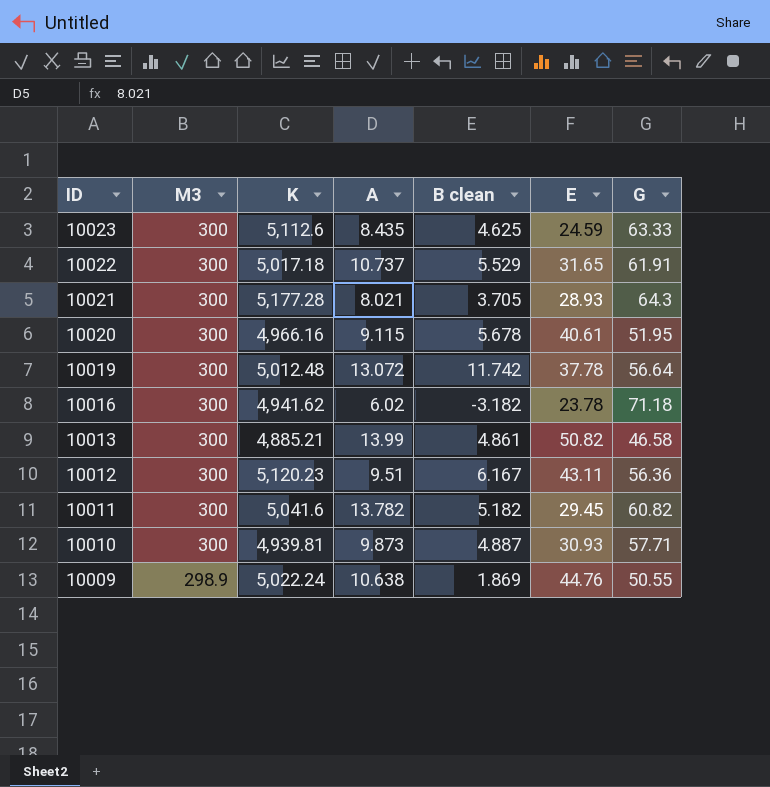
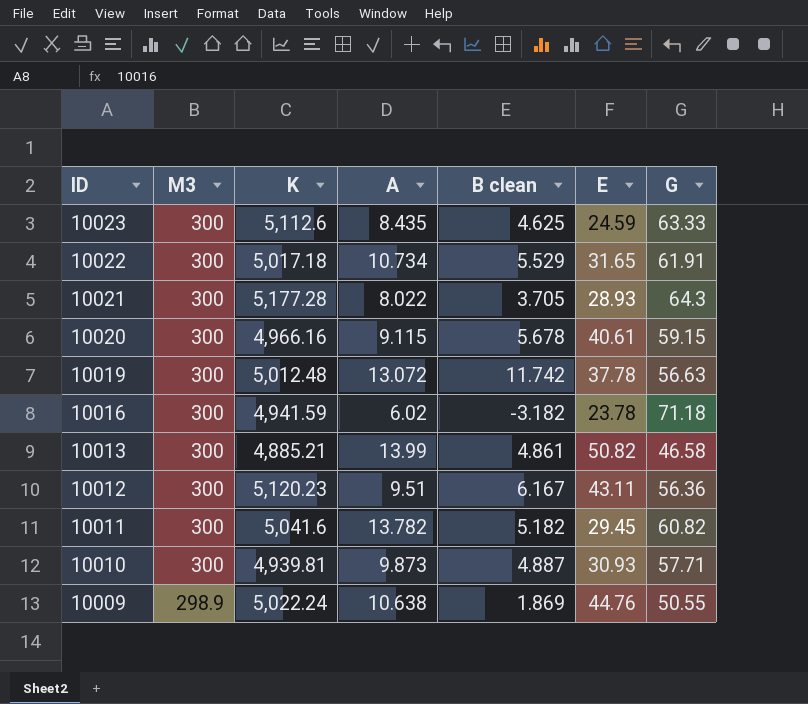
10022 | A: 10.737 -> 10.734
10021 | A: 8.021 -> 8.022
10020 | G: 51.95 -> 59.15
10019 | G: 56.64 -> 56.63
10016 | K: 4,941.62 -> 4,941.59

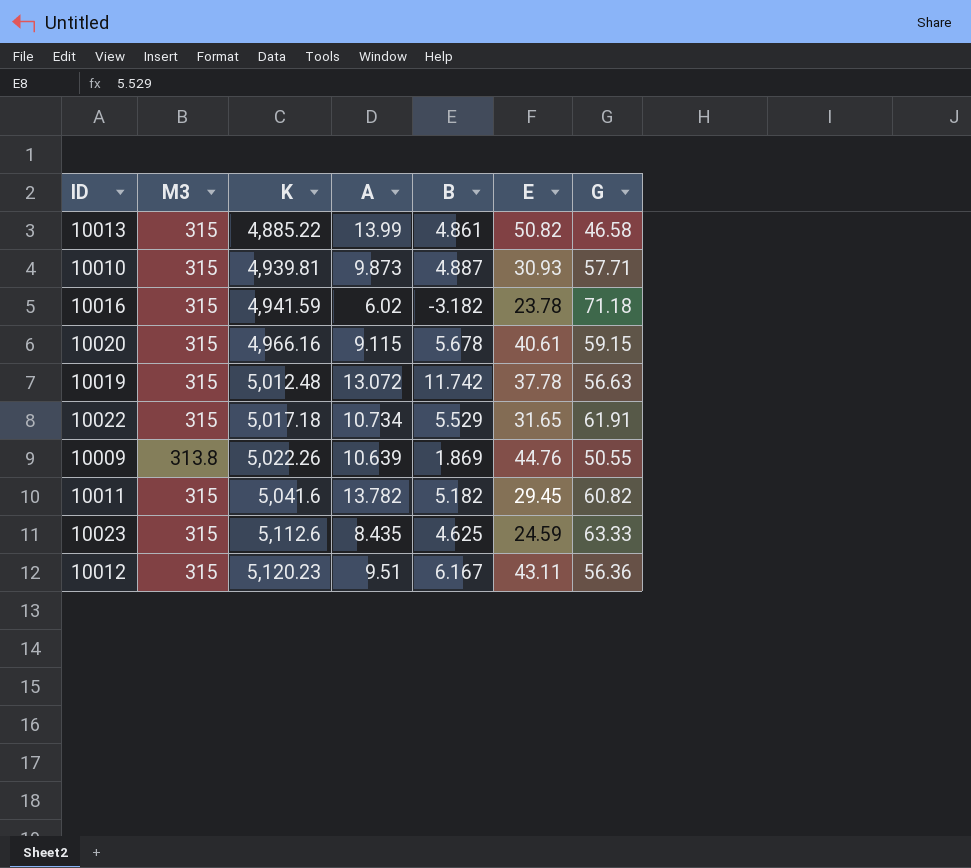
row order: ID descending -> K ascending
column name: B clean -> B
row 10021: 300 | 5,177.28 | 8.022 | 3.705 | 28.93 | 64.3 -> none
10013 | M3: 300 -> 315
10013 | K: 4,885.21 -> 4,885.22
10010 | M3: 300 -> 315
10016 | M3: 300 -> 315
10020 | M3: 300 -> 315
10019 | M3: 300 -> 315
10022 | M3: 300 -> 315
10009 | M3: 298.9 -> 313.8
10009 | K: 5,022.24 -> 5,022.26
10009 | A: 10.638 -> 10.639
10011 | M3: 300 -> 315
10023 | M3: 300 -> 315
10012 | M3: 300 -> 315

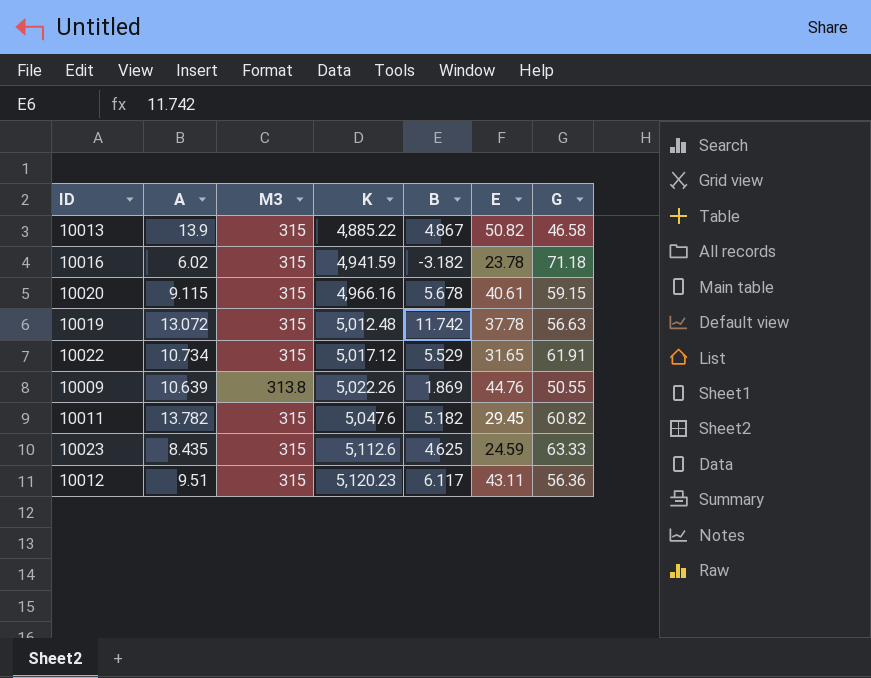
column A | position: 4 -> 2
row 10010: 315 | 4,939.81 | 9.873 | 4.887 | 30.93 | 57.71 -> none
10013 | A: 13.99 -> 13.9
10013 | B: 4.861 -> 4.867
10022 | K: 5,017.18 -> 5,017.12
10011 | K: 5,041.6 -> 5,047.6
10012 | B: 6.167 -> 6.117

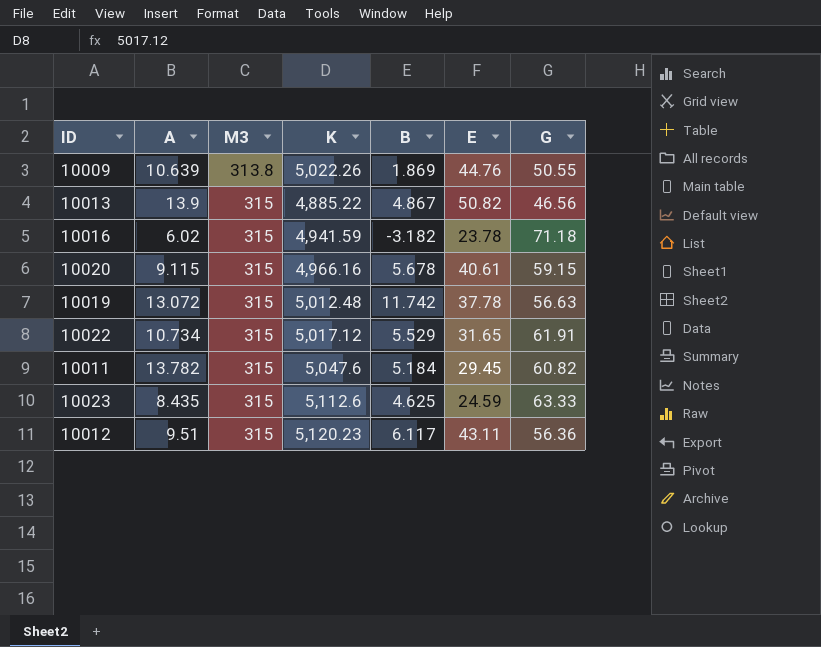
row order: K ascending -> M3 ascending
10013 | G: 46.58 -> 46.56
10011 | B: 5.182 -> 5.184

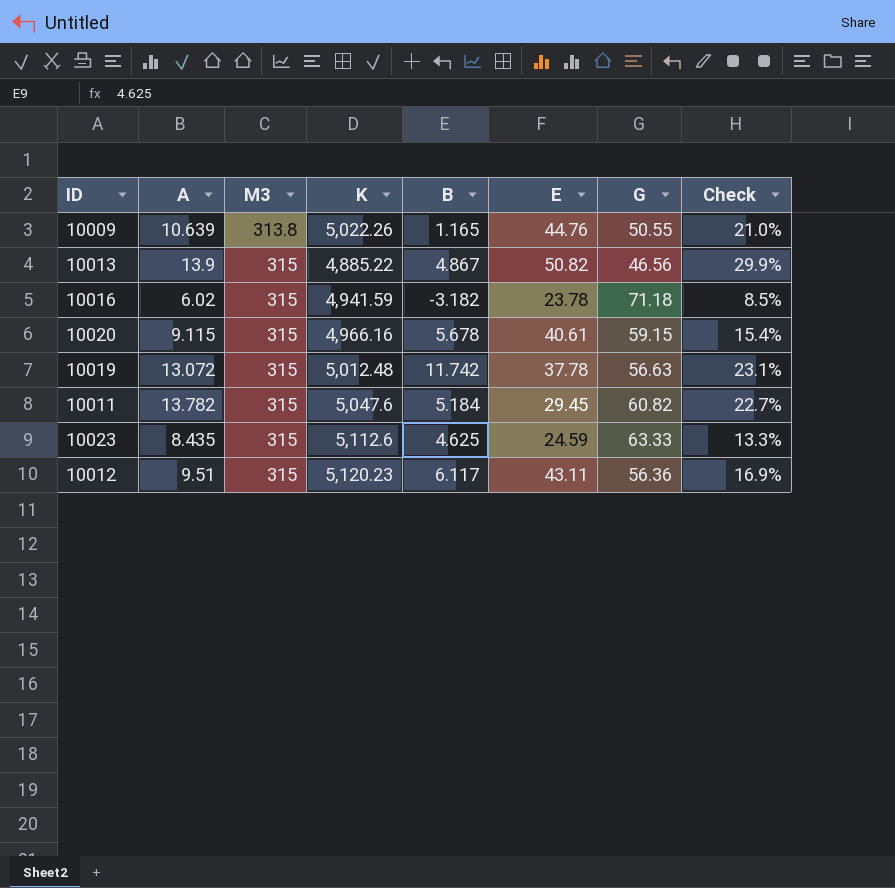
column Check | formula: none -> [A] / [G]
row 10022: 10.734 | 315 | 5,017.12 | 5.529 | 31.65 | 61.91 -> none
10009 | B: 1.869 -> 1.165

